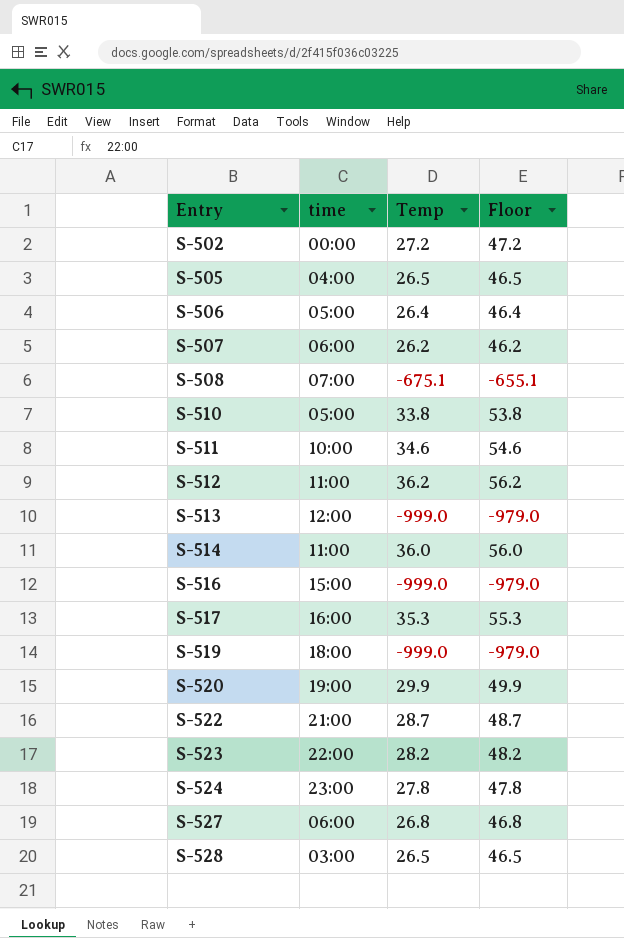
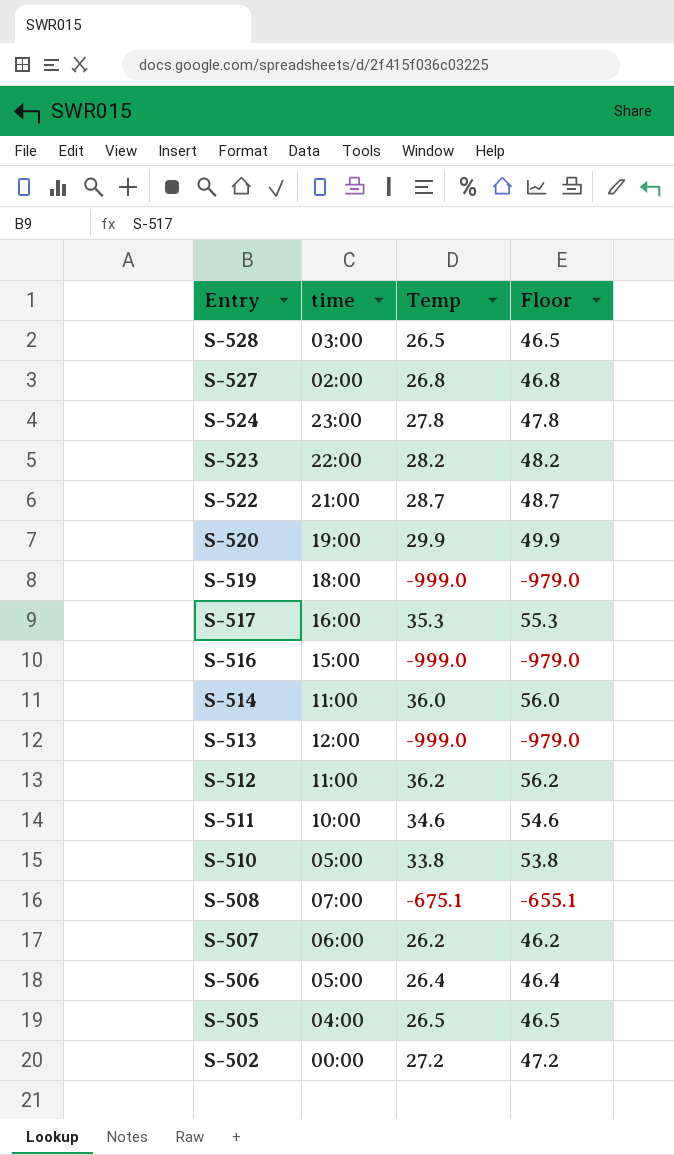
row order: Entry ascending -> Entry descending
S-527 | time: 06:00 -> 02:00

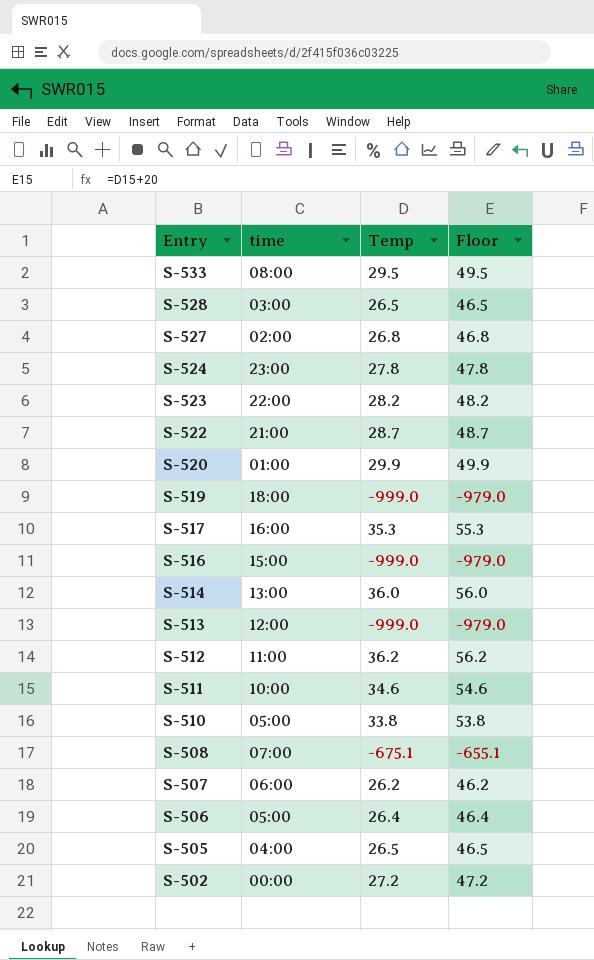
row S-533: none -> 08:00 | 29.5 | 49.5
S-520 | time: 19:00 -> 01:00
S-514 | time: 11:00 -> 13:00

